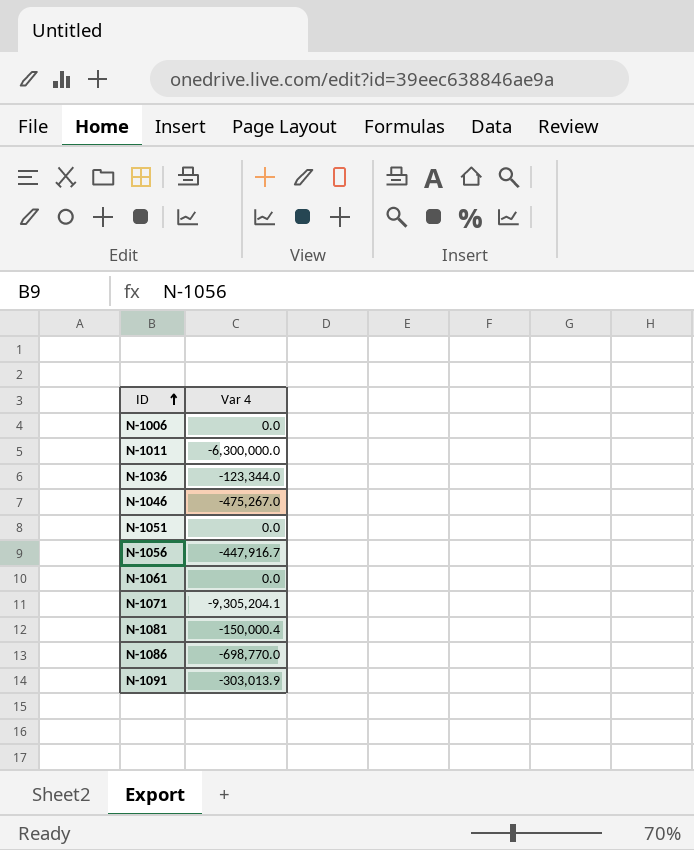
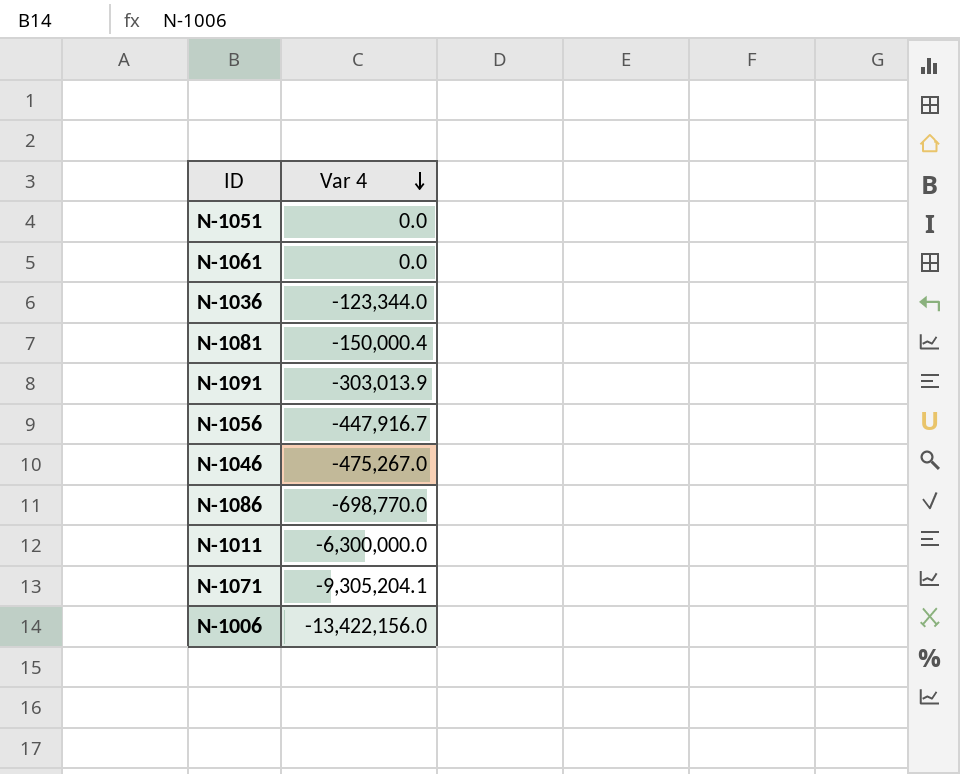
row order: ID ascending -> Var 4 descending
N-1006 | Var 4: 0.0 -> -13,422,156.0

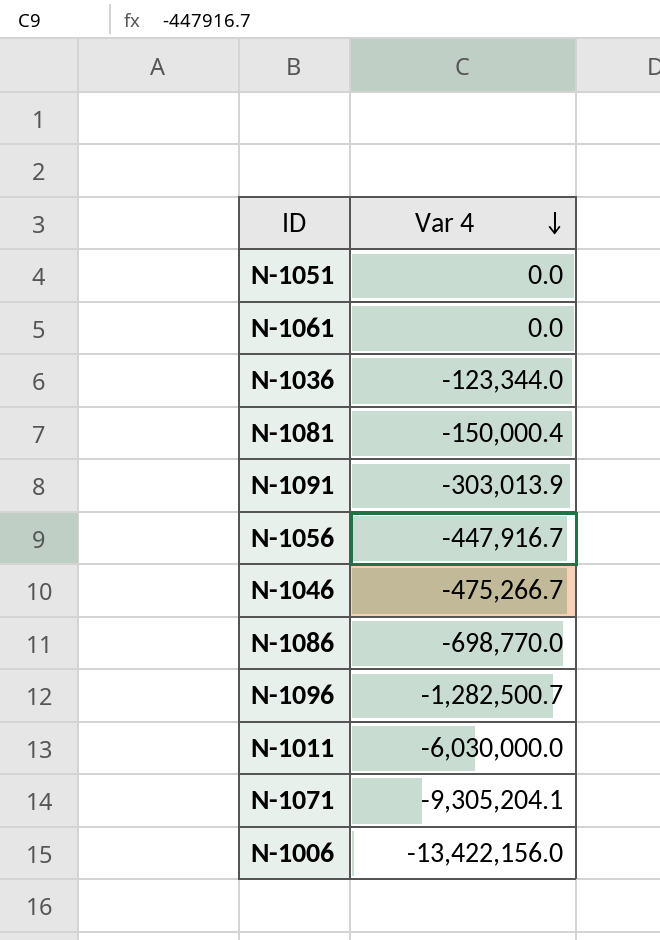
N-1046 | Var 4: -475,267.0 -> -475,266.7
row N-1096: none -> -1,282,500.7
N-1011 | Var 4: -6,300,000.0 -> -6,030,000.0

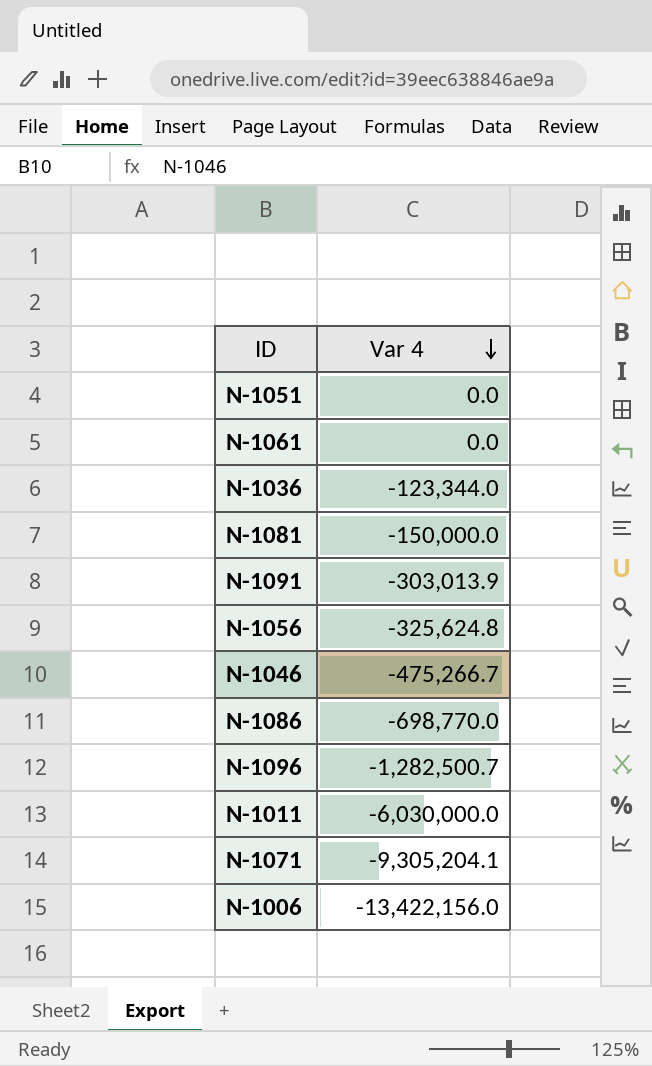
N-1081 | Var 4: -150,000.4 -> -150,000.0
N-1056 | Var 4: -447,916.7 -> -325,624.8

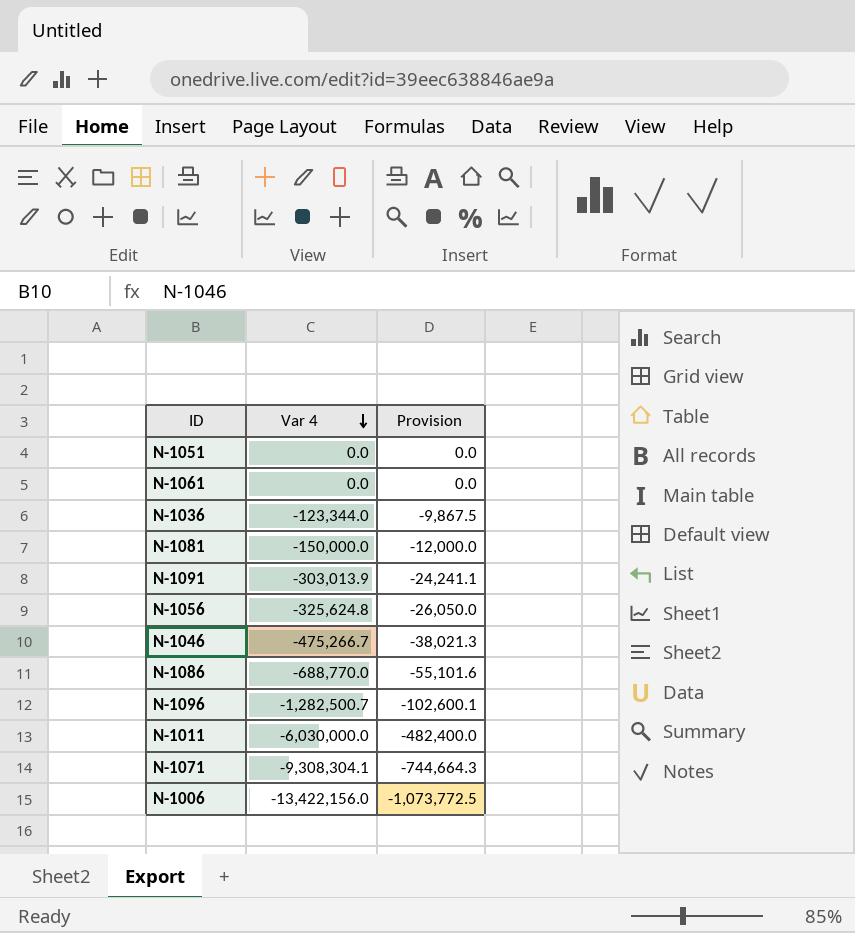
column Provision | formula: none -> [Var 4] * 0.08
N-1086 | Var 4: -698,770.0 -> -688,770.0
N-1071 | Var 4: -9,305,204.1 -> -9,308,304.1

